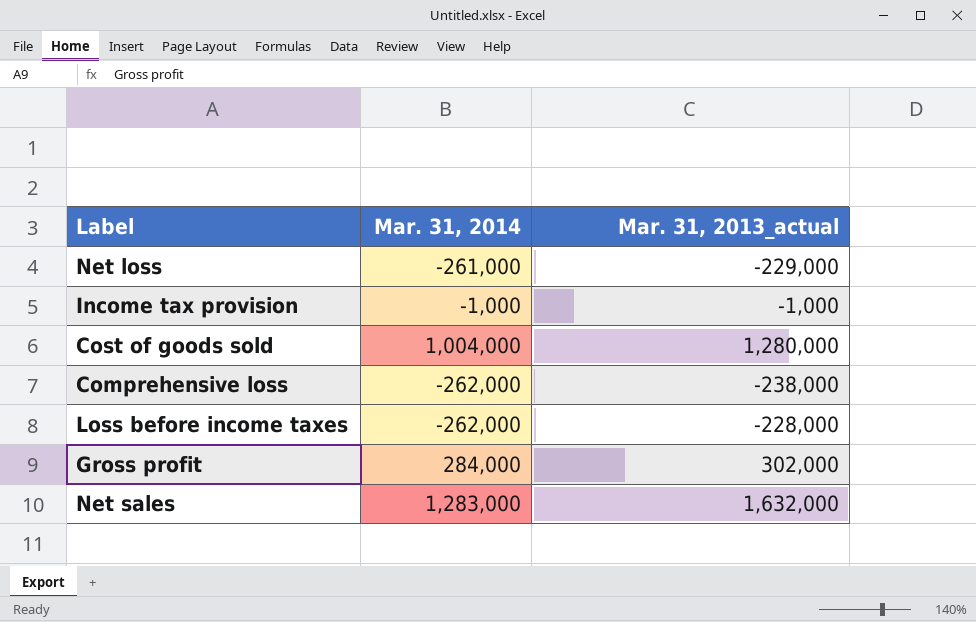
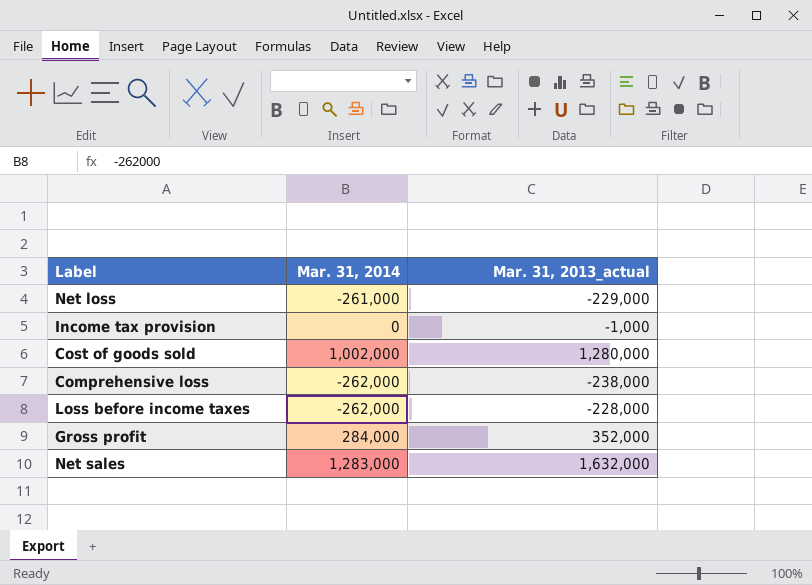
Income tax provision | Mar. 31, 2014: -1,000 -> 0
Cost of goods sold | Mar. 31, 2014: 1,004,000 -> 1,002,000
Gross profit | Mar. 31, 2013_actual: 302,000 -> 352,000

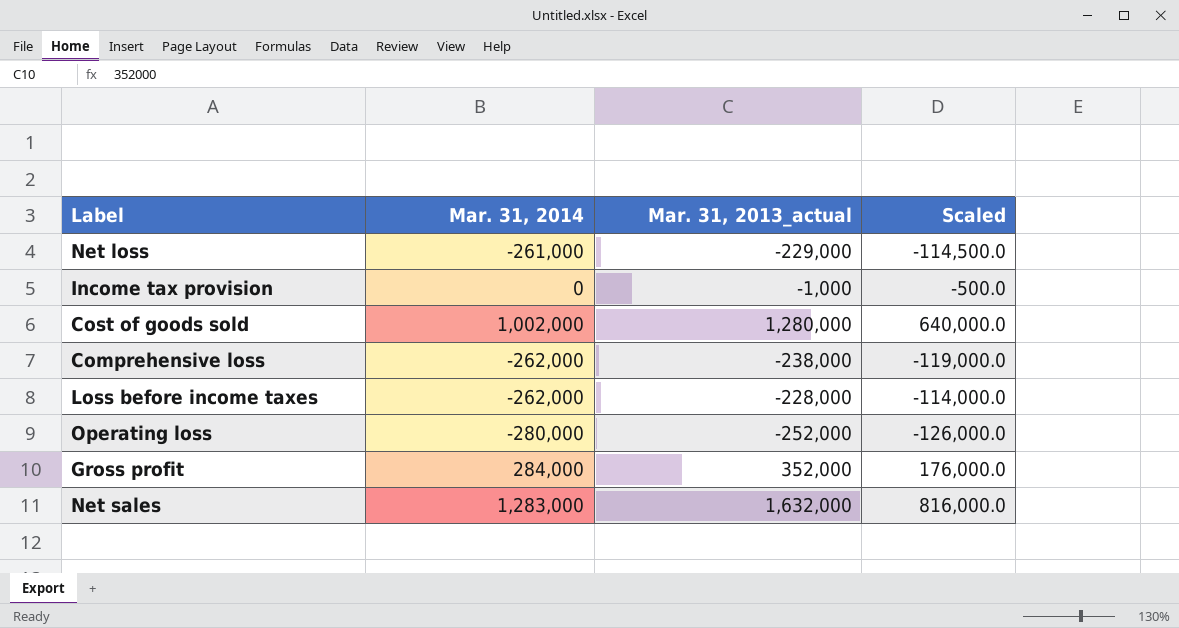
column Scaled | formula: none -> [Mar. 31, 2013_actual] * 0.5
row Operating loss: none -> -280,000 | -252,000 | -126,000.0

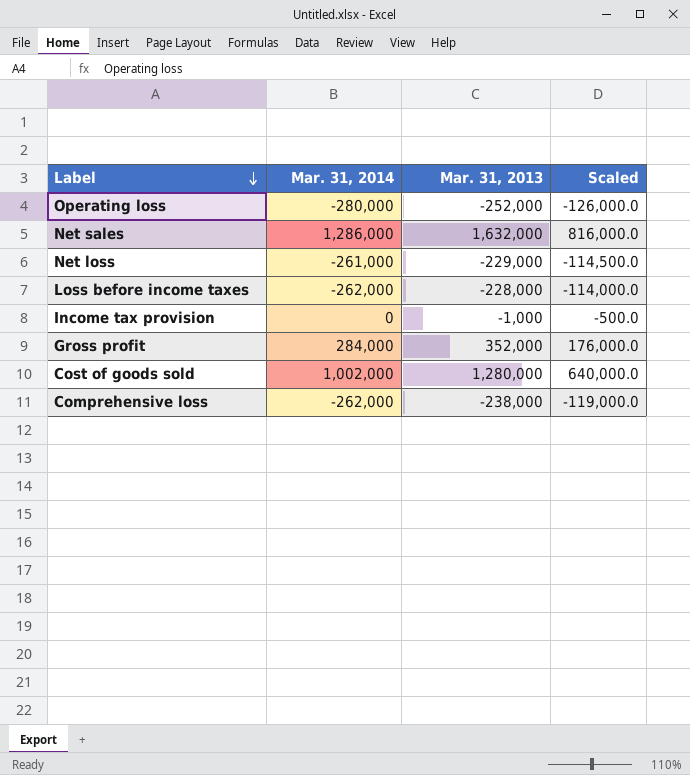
row order: none -> Label descending
column name: Mar. 31, 2013_actual -> Mar. 31, 2013
Net sales | Mar. 31, 2014: 1,283,000 -> 1,286,000

